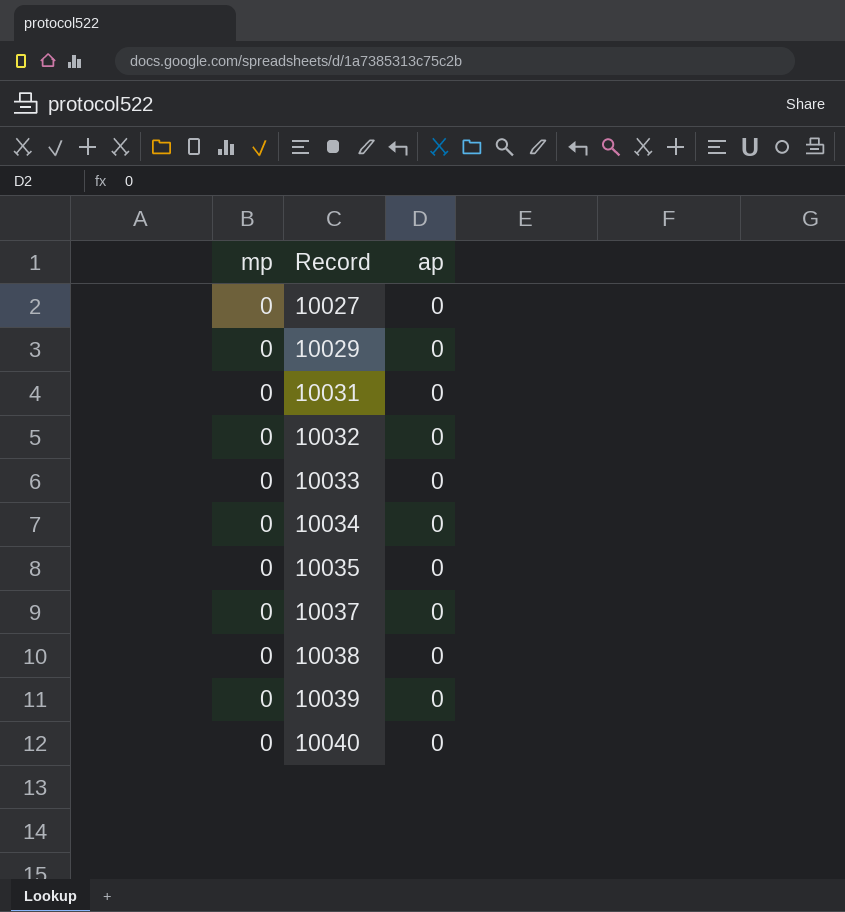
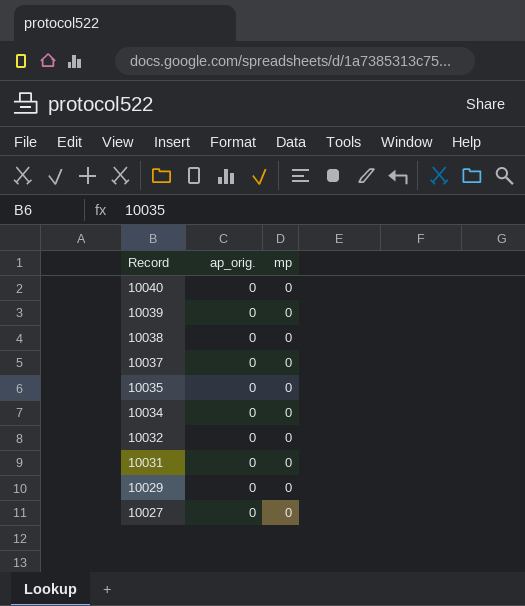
row order: Record ascending -> Record descending
column name: ap -> ap_orig.
column mp | position: 1 -> 3
row 10033: 0 | 0 -> none

